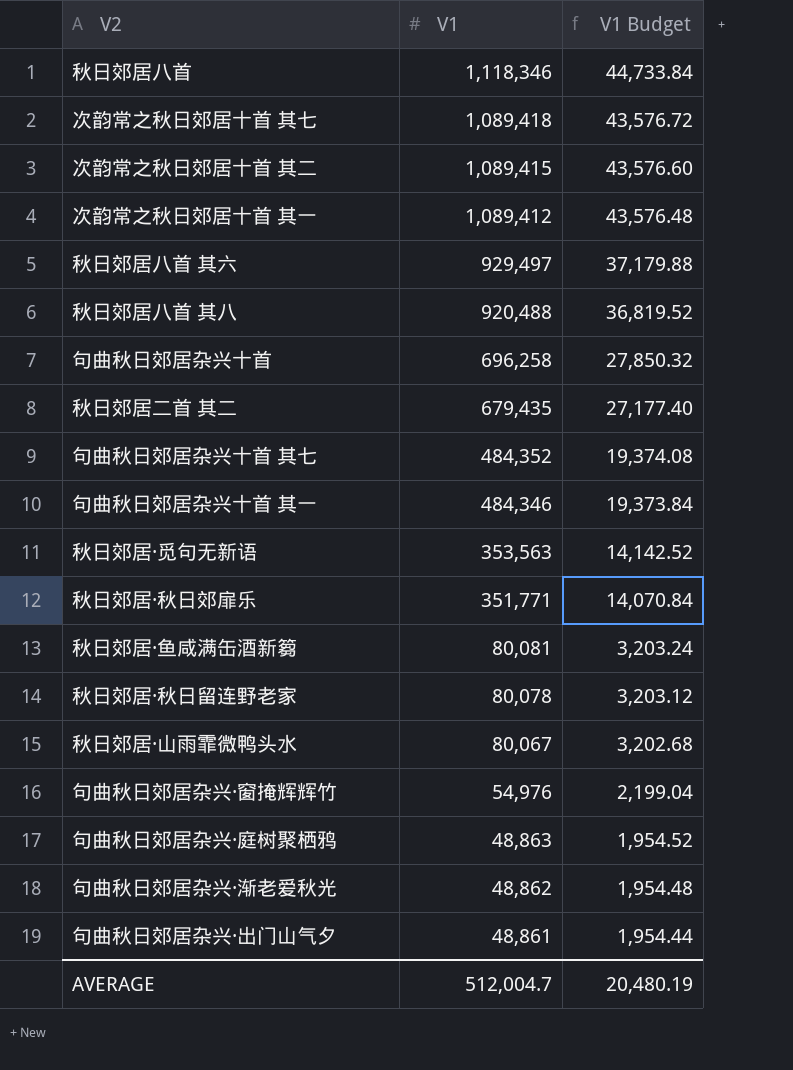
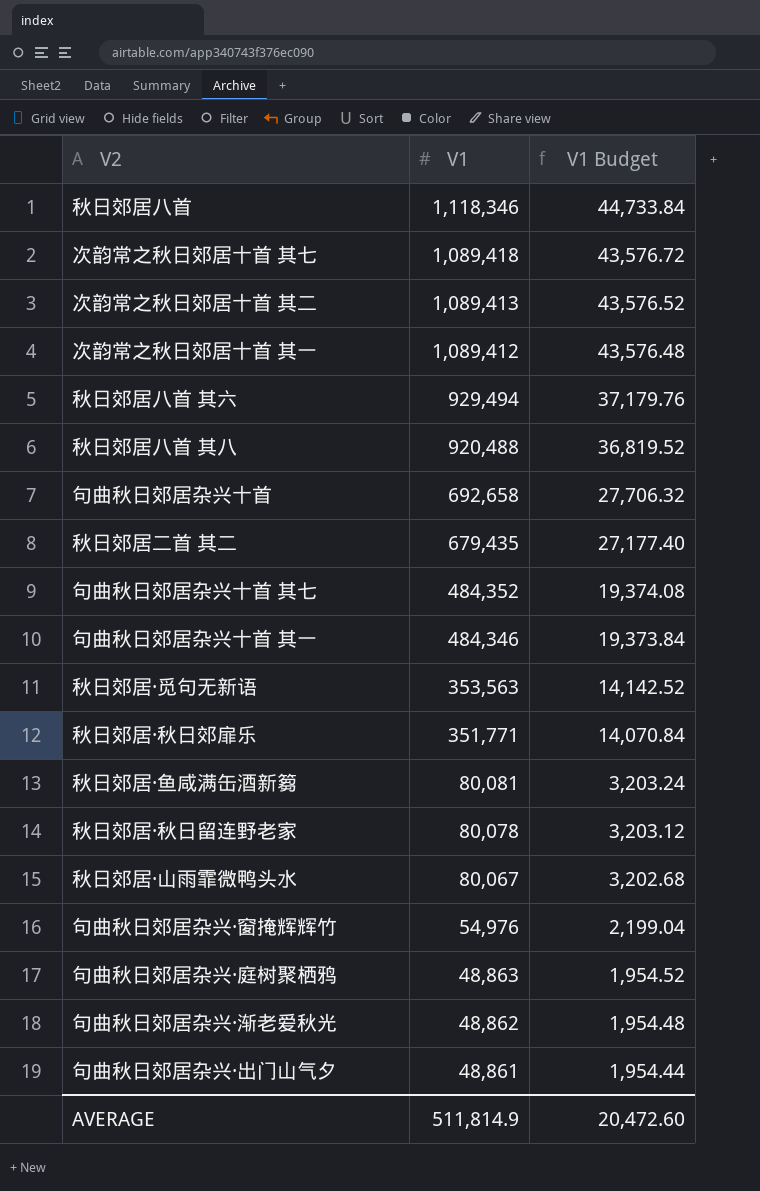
次韵常之秋日郊居十首 其二 | V1: 1,089,415 -> 1,089,413
次韵常之秋日郊居十首 其二 | V1 Budget: 43,576.60 -> 43,576.52
秋日郊居八首 其六 | V1: 929,497 -> 929,494
秋日郊居八首 其六 | V1 Budget: 37,179.88 -> 37,179.76
句曲秋日郊居杂兴十首 | V1: 696,258 -> 692,658
句曲秋日郊居杂兴十首 | V1 Budget: 27,850.32 -> 27,706.32
AVERAGE | V1: 512,004.7 -> 511,814.9
AVERAGE | V1 Budget: 20,480.19 -> 20,472.60

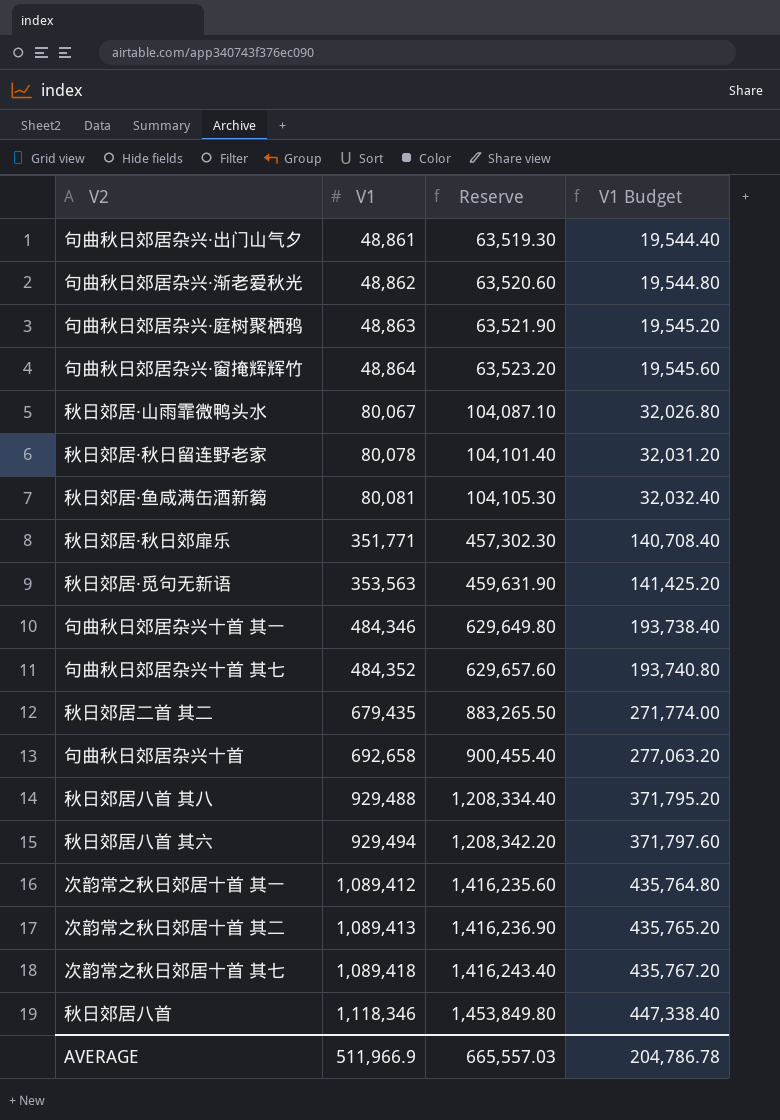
row order: V1 descending -> V1 ascending
column Reserve | formula: none -> [V1] * 1.3
column V1 Budget | formula: [V1] * 0.04 -> [V1] * 0.4
句曲秋日郊居杂兴·窗掩辉辉竹 | V1: 54,976 -> 48,864
秋日郊居八首 其八 | V1: 920,488 -> 929,488
AVERAGE | V1: 511,814.9 -> 511,966.9
AVERAGE | V1 Budget: 20,472.60 -> 204,786.78

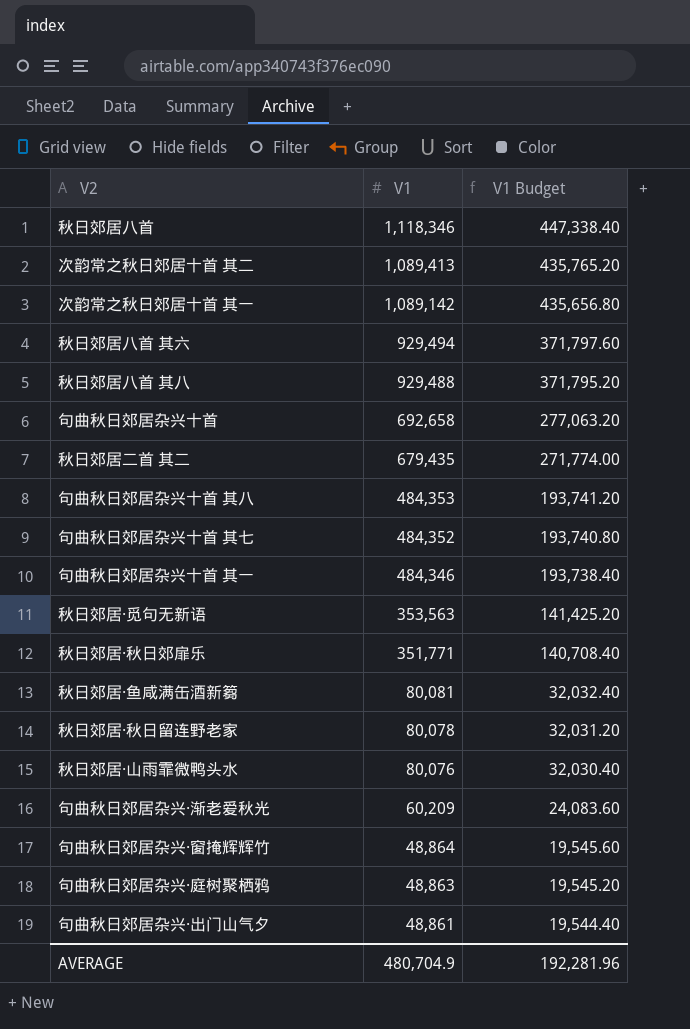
row order: V1 ascending -> V1 descending
column Reserve | formula: [V1] * 1.3 -> none
row 次韵常之秋日郊居十首 其七: 1,089,418 | 1,416,243.40 | 435,767.20 -> none
次韵常之秋日郊居十首 其一 | V1: 1,089,412 -> 1,089,142
次韵常之秋日郊居十首 其一 | V1 Budget: 435,764.80 -> 435,656.80
row 句曲秋日郊居杂兴十首 其八: none -> 484,353 | 193,741.20
秋日郊居·山雨霏微鸭头水 | V1: 80,067 -> 80,076
秋日郊居·山雨霏微鸭头水 | V1 Budget: 32,026.80 -> 32,030.40
句曲秋日郊居杂兴·渐老爱秋光 | V1: 48,862 -> 60,209
句曲秋日郊居杂兴·渐老爱秋光 | V1 Budget: 19,544.80 -> 24,083.60
AVERAGE | V1: 511,966.9 -> 480,704.9
AVERAGE | V1 Budget: 204,786.78 -> 192,281.96

